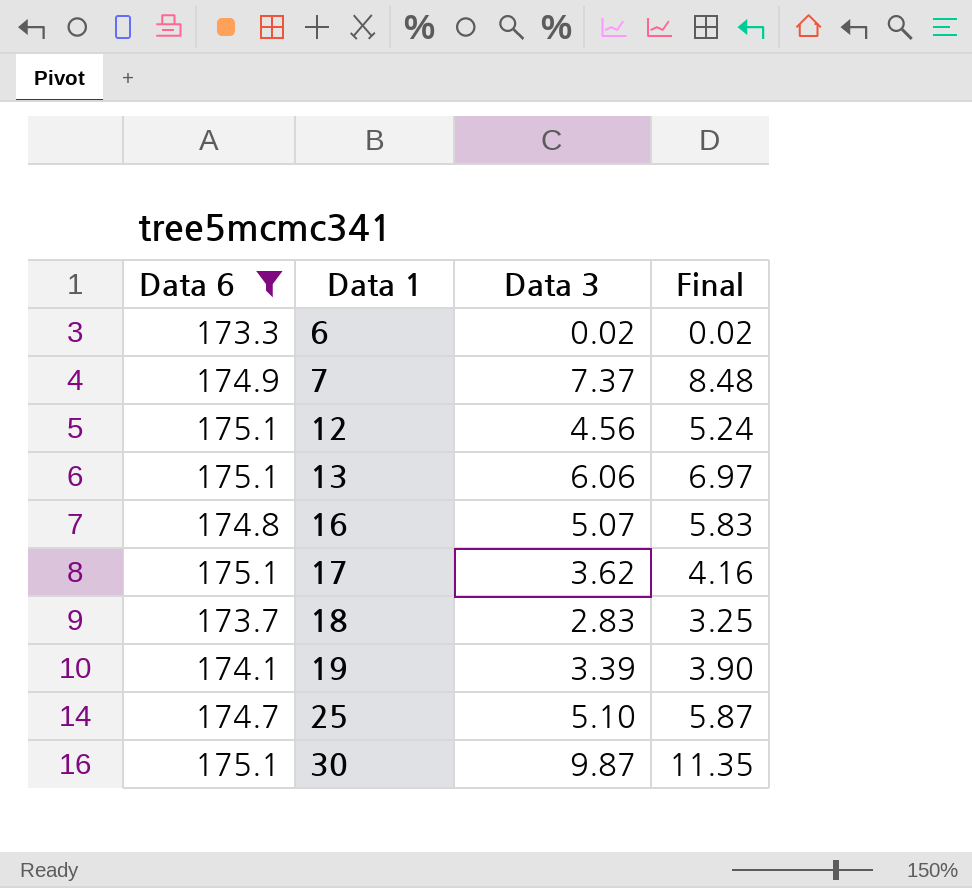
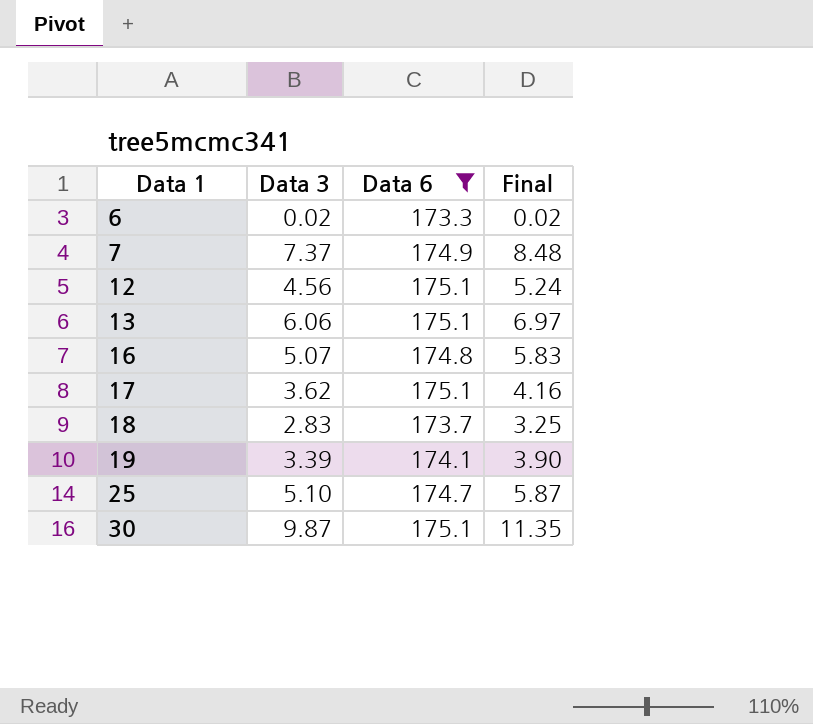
column Data 6 | position: 1 -> 3

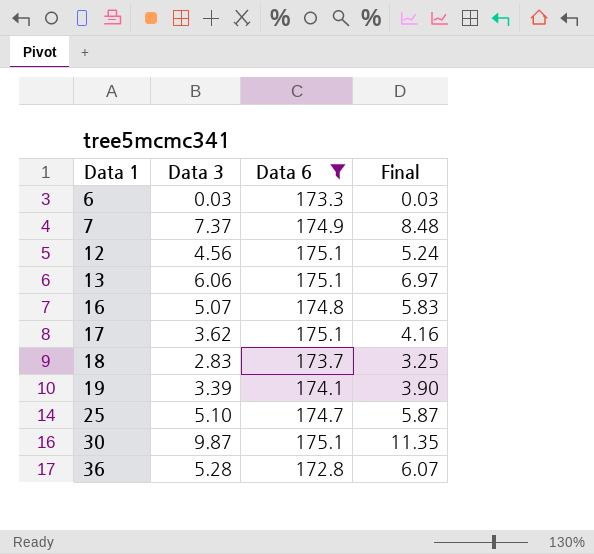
6 | Data 3: 0.02 -> 0.03
6 | Final: 0.02 -> 0.03
row 36: none -> 5.28 | 172.8 | 6.07

